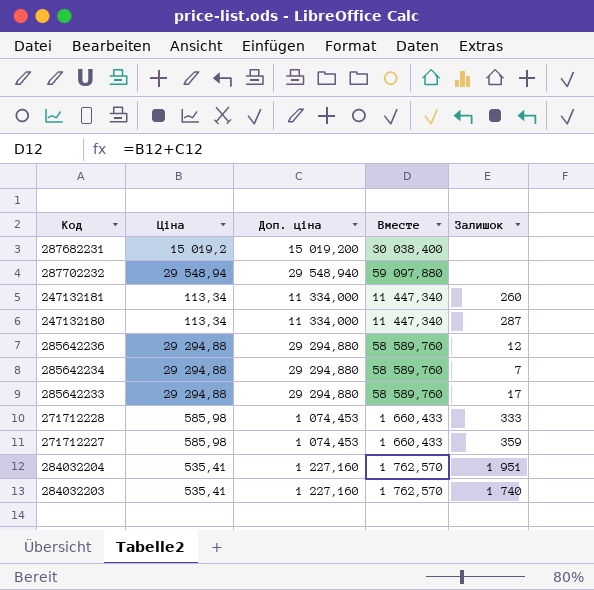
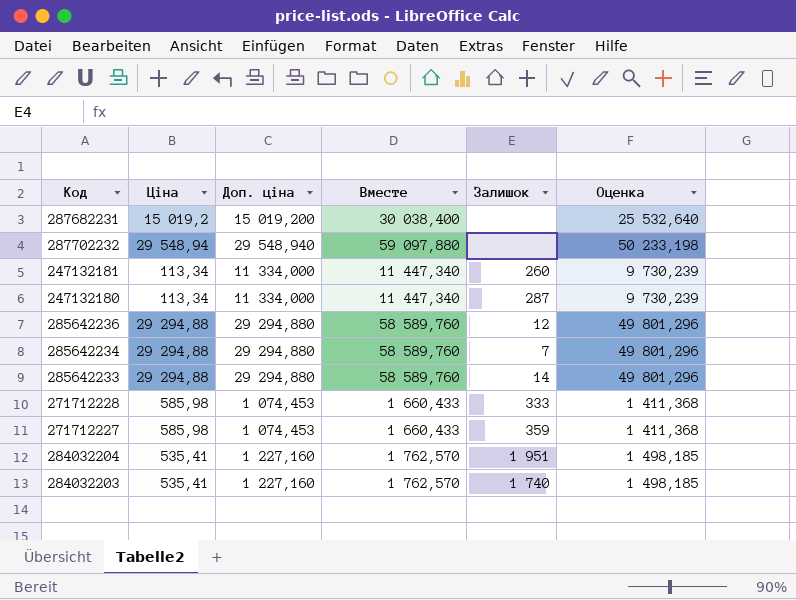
column Оценка | formula: none -> [Вместе] * 0,85
285642233 | Залишок: 17 -> 14

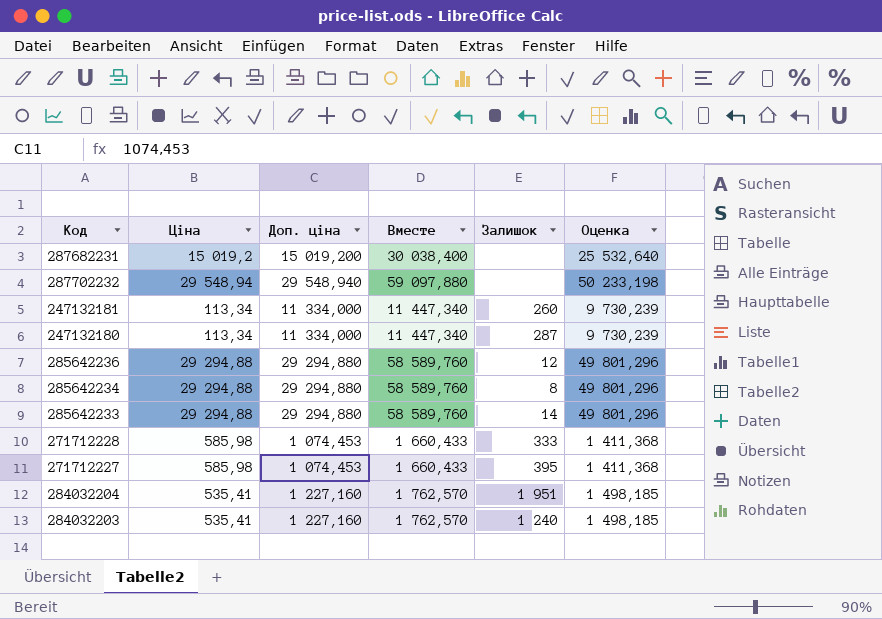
285642234 | Залишок: 7 -> 8
271712227 | Залишок: 359 -> 395
284032203 | Залишок: 1 740 -> 1 240

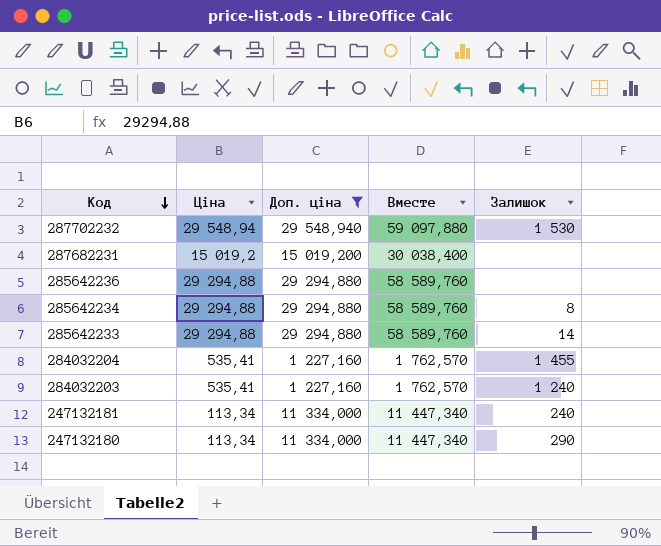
filter: none -> Доп. ціна != 1 074,453
row order: none -> Код descending
column Оценка | formula: [Вместе] * 0,85 -> none
287702232 | Залишок: none -> 1 530
285642236 | Залишок: 12 -> none
284032204 | Залишок: 1 951 -> 1 455
247132181 | Залишок: 260 -> 240
247132180 | Залишок: 287 -> 290

